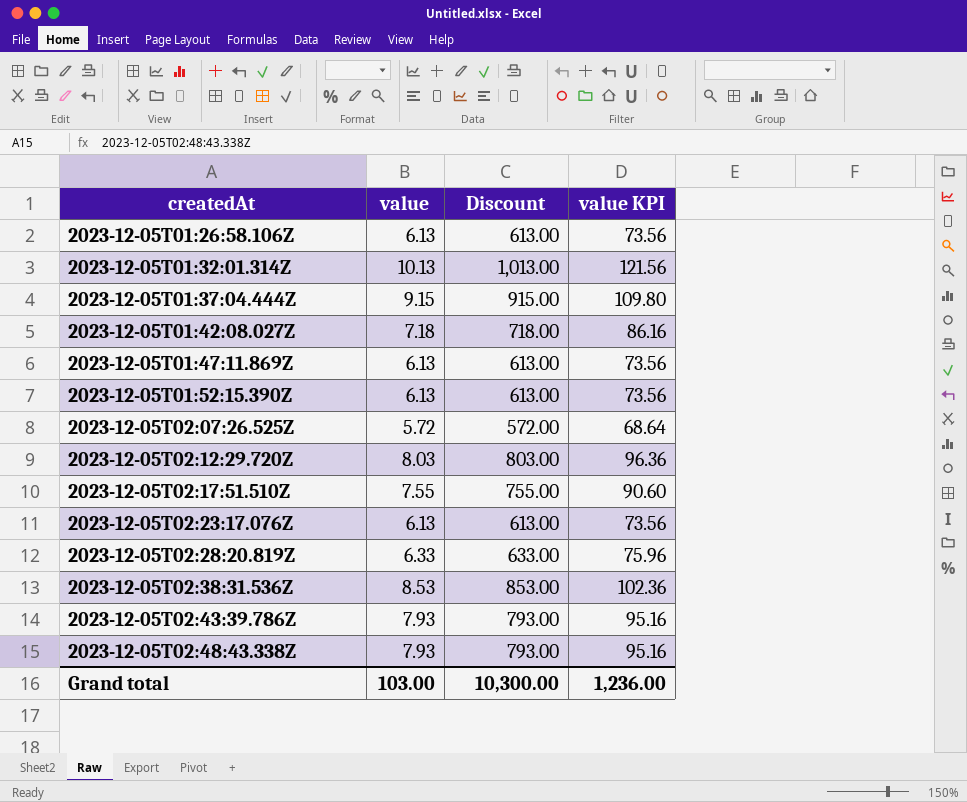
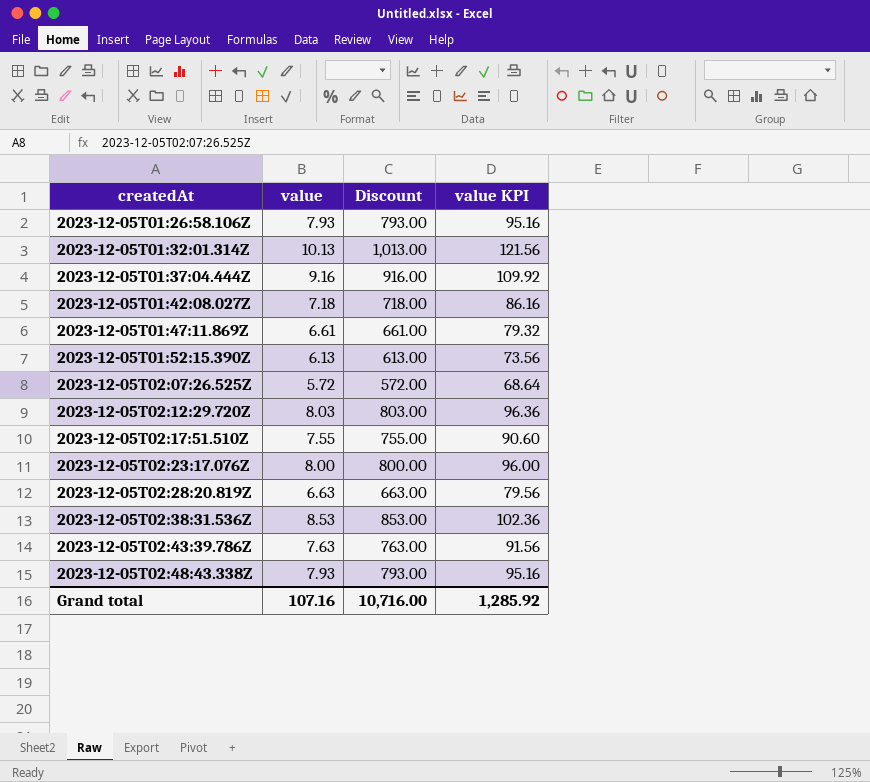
2023-12-05T01:26:58.106Z | value: 6.13 -> 7.93
2023-12-05T01:26:58.106Z | Discount: 613.00 -> 793.00
2023-12-05T01:26:58.106Z | value KPI: 73.56 -> 95.16
2023-12-05T01:37:04.444Z | value: 9.15 -> 9.16
2023-12-05T01:37:04.444Z | Discount: 915.00 -> 916.00
2023-12-05T01:37:04.444Z | value KPI: 109.80 -> 109.92
2023-12-05T01:47:11.869Z | value: 6.13 -> 6.61
2023-12-05T01:47:11.869Z | Discount: 613.00 -> 661.00
2023-12-05T01:47:11.869Z | value KPI: 73.56 -> 79.32
2023-12-05T02:23:17.076Z | value: 6.13 -> 8.00
2023-12-05T02:23:17.076Z | Discount: 613.00 -> 800.00
2023-12-05T02:23:17.076Z | value KPI: 73.56 -> 96.00
2023-12-05T02:28:20.819Z | value: 6.33 -> 6.63
2023-12-05T02:28:20.819Z | Discount: 633.00 -> 663.00
2023-12-05T02:28:20.819Z | value KPI: 75.96 -> 79.56
2023-12-05T02:43:39.786Z | value: 7.93 -> 7.63
2023-12-05T02:43:39.786Z | Discount: 793.00 -> 763.00
2023-12-05T02:43:39.786Z | value KPI: 95.16 -> 91.56
Grand total | value: 103.00 -> 107.16
Grand total | Discount: 10,300.00 -> 10,716.00
Grand total | value KPI: 1,236.00 -> 1,285.92

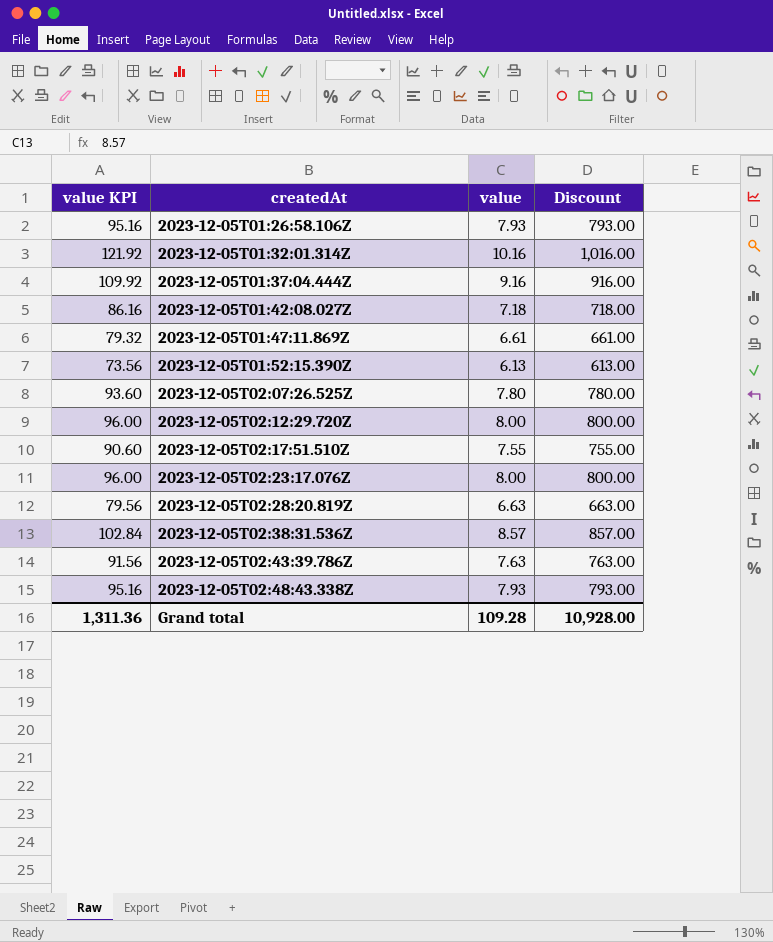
column value KPI | position: 4 -> 1
2023-12-05T01:32:01.314Z | value KPI: 121.56 -> 121.92
2023-12-05T01:32:01.314Z | value: 10.13 -> 10.16
2023-12-05T01:32:01.314Z | Discount: 1,013.00 -> 1,016.00
2023-12-05T02:07:26.525Z | value KPI: 68.64 -> 93.60
2023-12-05T02:07:26.525Z | value: 5.72 -> 7.80
2023-12-05T02:07:26.525Z | Discount: 572.00 -> 780.00
2023-12-05T02:12:29.720Z | value KPI: 96.36 -> 96.00
2023-12-05T02:12:29.720Z | value: 8.03 -> 8.00
2023-12-05T02:12:29.720Z | Discount: 803.00 -> 800.00
2023-12-05T02:38:31.536Z | value KPI: 102.36 -> 102.84
2023-12-05T02:38:31.536Z | value: 8.53 -> 8.57
2023-12-05T02:38:31.536Z | Discount: 853.00 -> 857.00
Grand total | value KPI: 1,285.92 -> 1,311.36
Grand total | value: 107.16 -> 109.28
Grand total | Discount: 10,716.00 -> 10,928.00

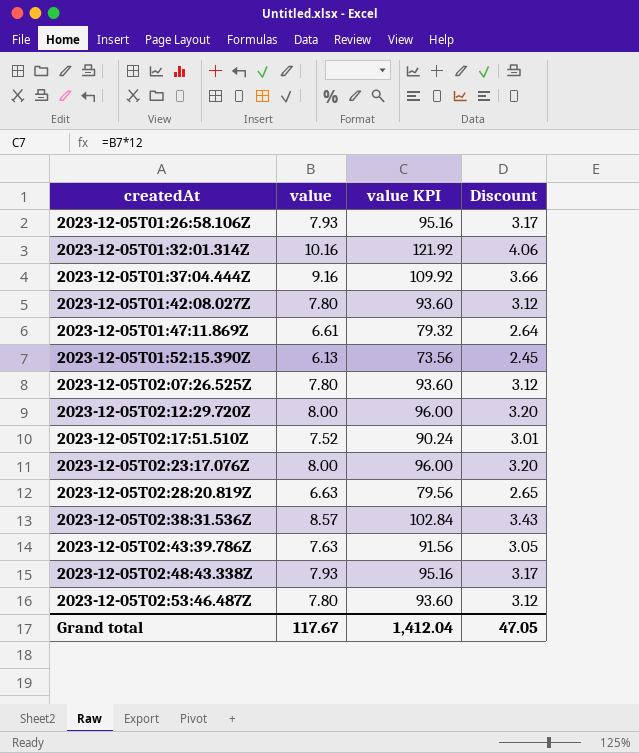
column value KPI | position: 1 -> 3
column Discount | formula: [value] * 100 -> [value] * 0.4
2023-12-05T01:42:08.027Z | value: 7.18 -> 7.80
2023-12-05T01:42:08.027Z | value KPI: 86.16 -> 93.60
2023-12-05T02:17:51.510Z | value: 7.55 -> 7.52
2023-12-05T02:17:51.510Z | value KPI: 90.60 -> 90.24
row 2023-12-05T02:53:46.487Z: none -> 7.80 | 93.60 | 3.12
Grand total | value: 109.28 -> 117.67
Grand total | value KPI: 1,311.36 -> 1,412.04
Grand total | Discount: 10,928.00 -> 47.05

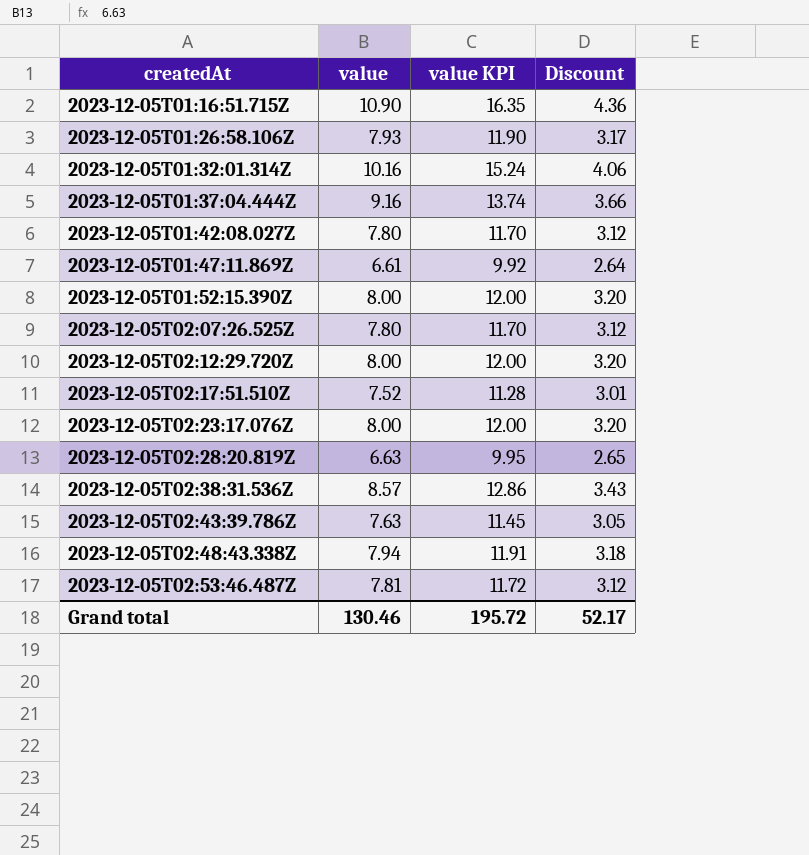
column value KPI | formula: [value] * 12 -> [value] * 1.5
row 2023-12-05T01:16:51.715Z: none -> 10.90 | 16.35 | 4.36
2023-12-05T01:52:15.390Z | value: 6.13 -> 8.00
2023-12-05T01:52:15.390Z | Discount: 2.45 -> 3.20
2023-12-05T02:48:43.338Z | value: 7.93 -> 7.94
2023-12-05T02:48:43.338Z | Discount: 3.17 -> 3.18
2023-12-05T02:53:46.487Z | value: 7.80 -> 7.81
Grand total | value: 117.67 -> 130.46
Grand total | value KPI: 1,412.04 -> 195.72
Grand total | Discount: 47.05 -> 52.17

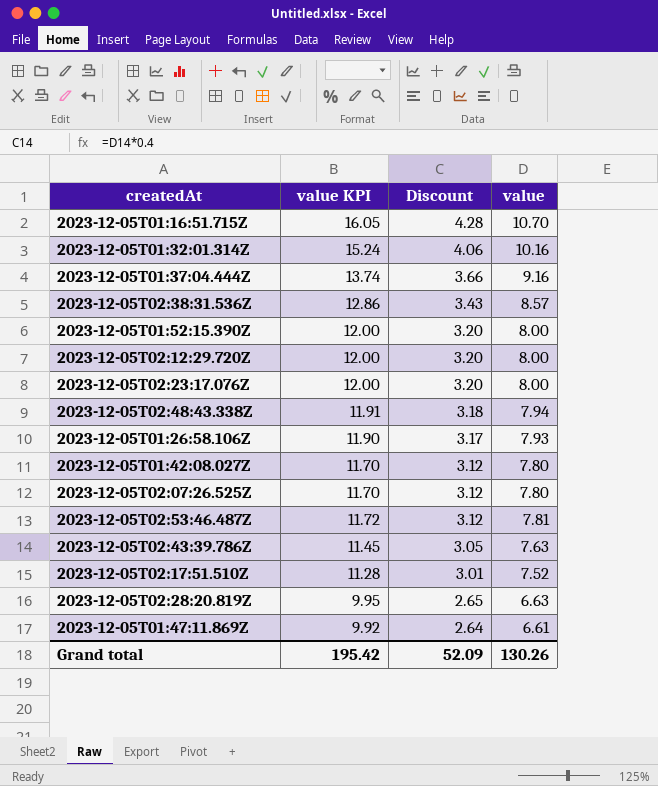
row order: createdAt ascending -> Discount descending
column value | position: 2 -> 4
2023-12-05T01:16:51.715Z | value KPI: 16.35 -> 16.05
2023-12-05T01:16:51.715Z | Discount: 4.36 -> 4.28
2023-12-05T01:16:51.715Z | value: 10.90 -> 10.70
Grand total | value KPI: 195.72 -> 195.42
Grand total | Discount: 52.17 -> 52.09
Grand total | value: 130.46 -> 130.26

